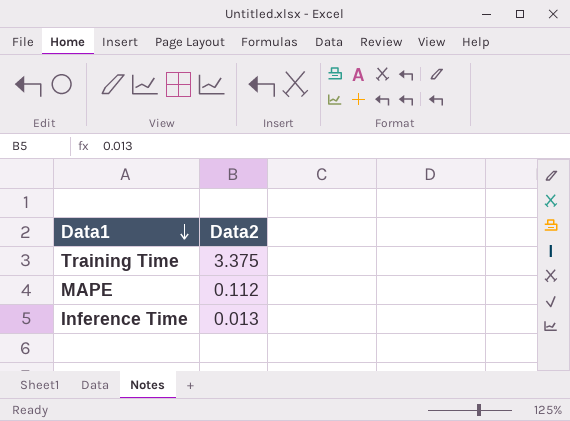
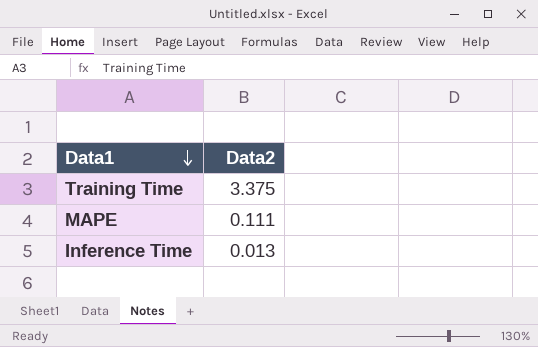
MAPE | Data2: 0.112 -> 0.111

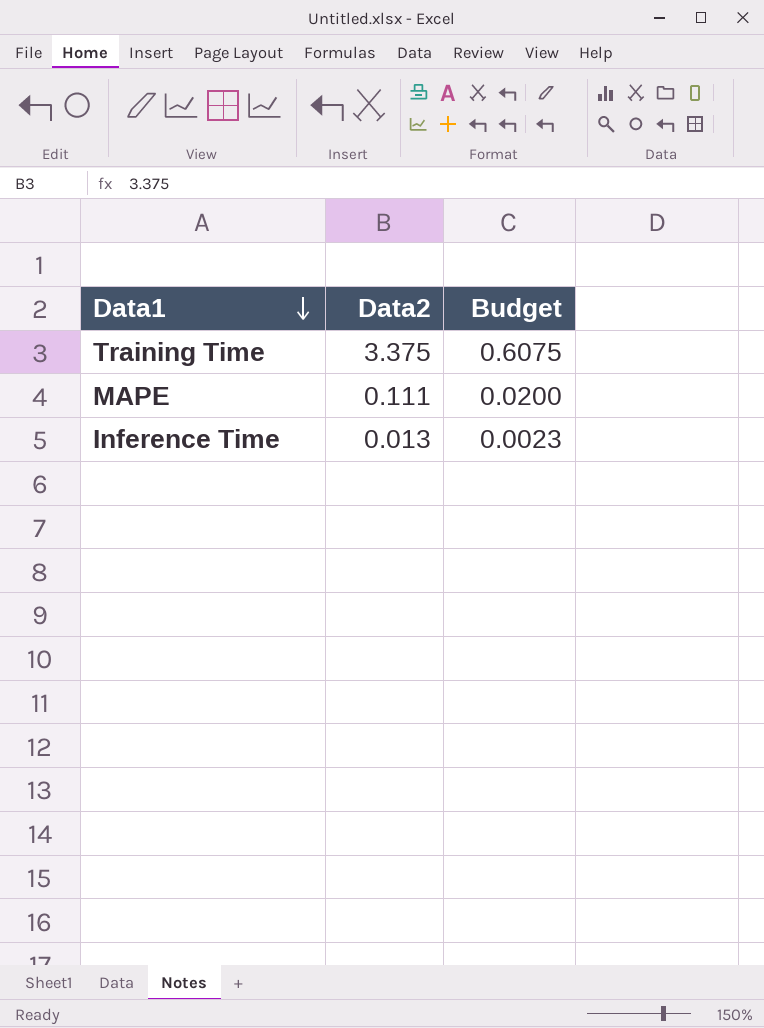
column Budget | formula: none -> [Data2] * 0.18

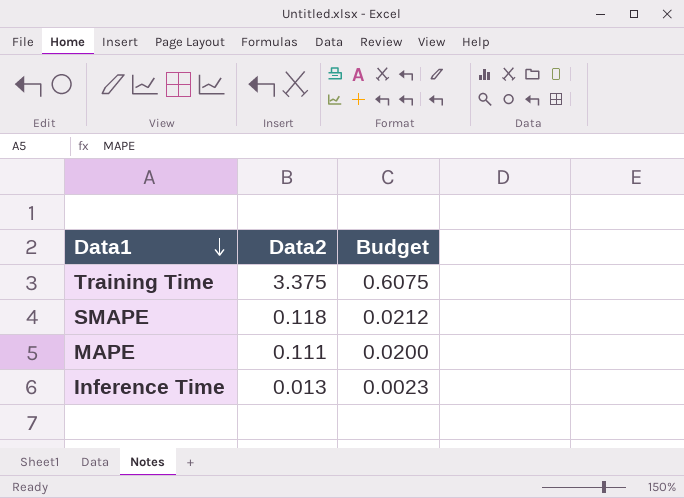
row SMAPE: none -> 0.118 | 0.0212

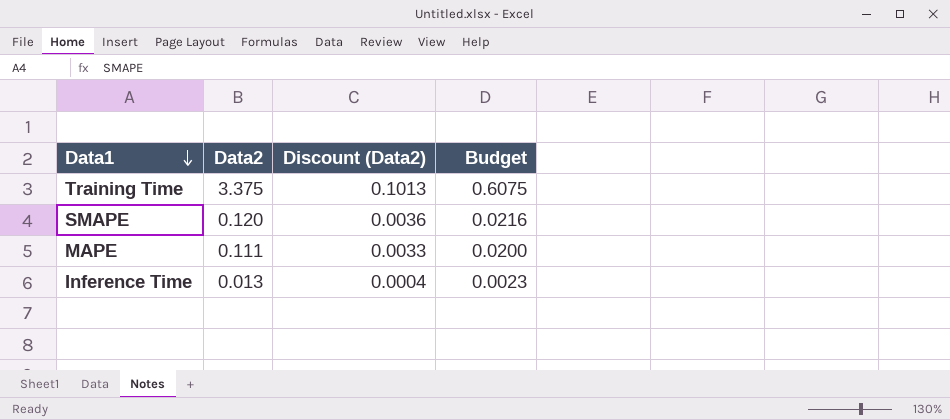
column Discount (Data2) | formula: none -> [Data2] * 0.03
SMAPE | Data2: 0.118 -> 0.120
SMAPE | Budget: 0.0212 -> 0.0216

